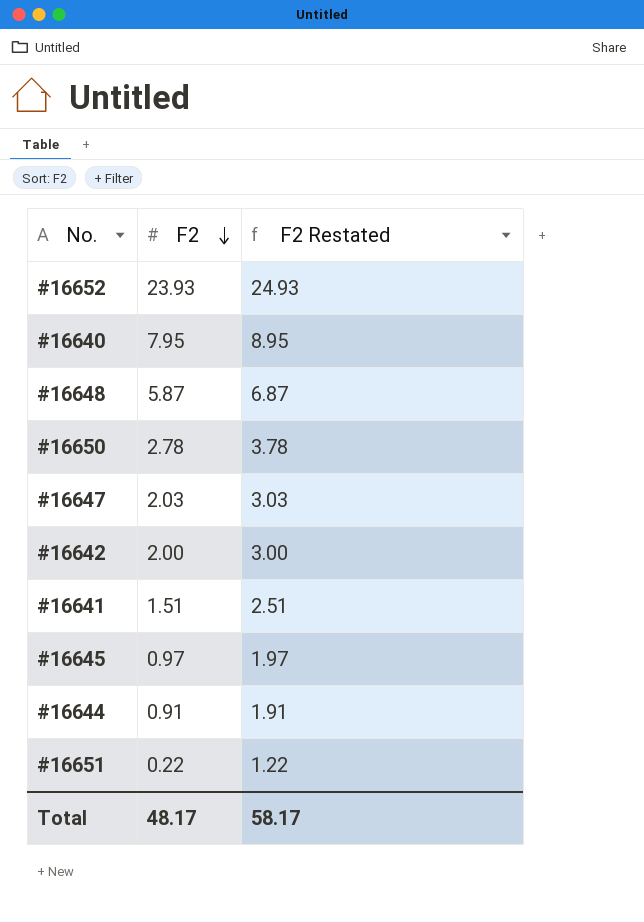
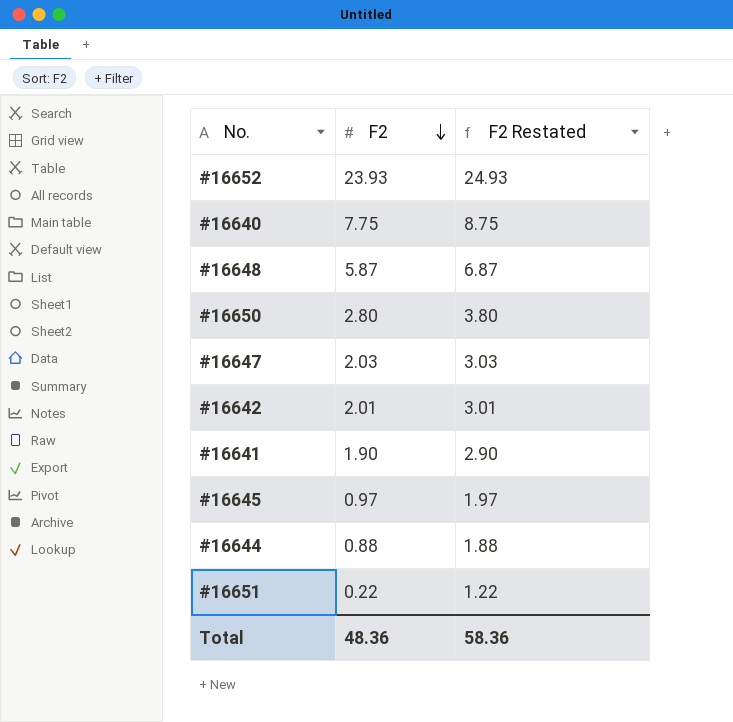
#16640 | F2: 7.95 -> 7.75
#16640 | F2 Restated: 8.95 -> 8.75
#16650 | F2: 2.78 -> 2.80
#16650 | F2 Restated: 3.78 -> 3.80
#16642 | F2: 2.00 -> 2.01
#16642 | F2 Restated: 3.00 -> 3.01
#16641 | F2: 1.51 -> 1.90
#16641 | F2 Restated: 2.51 -> 2.90
#16644 | F2: 0.91 -> 0.88
#16644 | F2 Restated: 1.91 -> 1.88
Total | F2: 48.17 -> 48.36
Total | F2 Restated: 58.17 -> 58.36

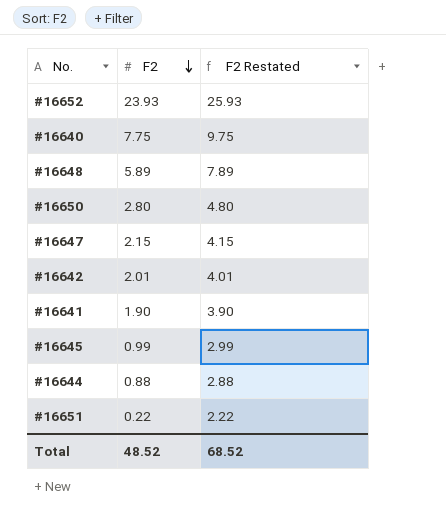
column F2 Restated | formula: [F2] + 1 -> [F2] + 2
#16648 | F2: 5.87 -> 5.89
#16647 | F2: 2.03 -> 2.15
#16645 | F2: 0.97 -> 0.99
Total | F2: 48.36 -> 48.52
Total | F2 Restated: 58.36 -> 68.52

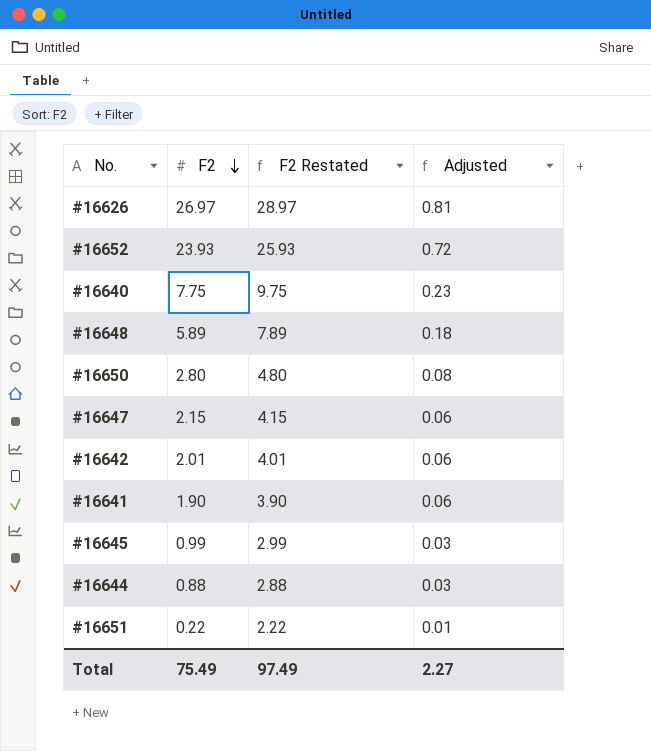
column Adjusted | formula: none -> [F2] * 0.03
row #16626: none -> 26.97 | 28.97 | 0.81
Total | F2: 48.52 -> 75.49
Total | F2 Restated: 68.52 -> 97.49

